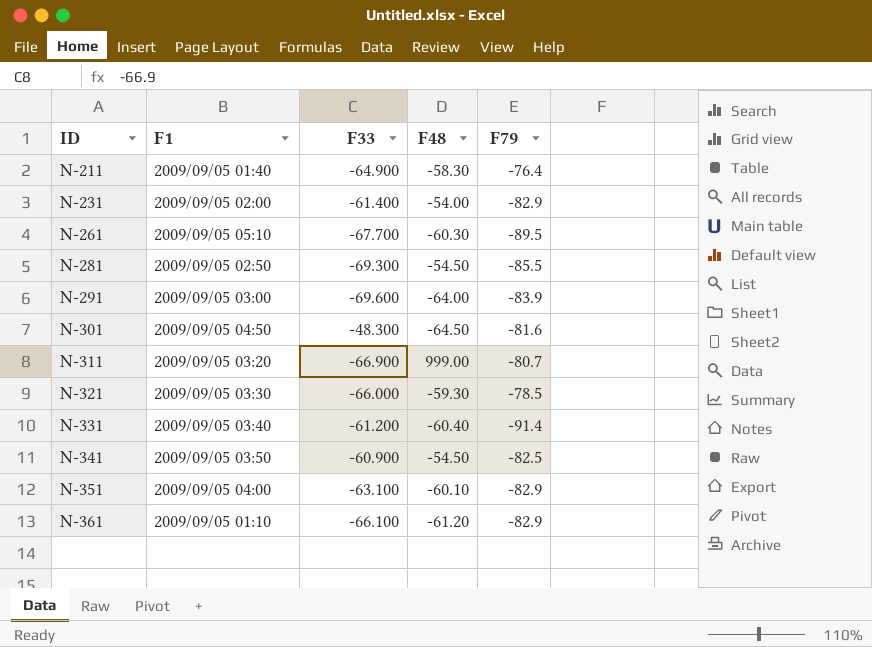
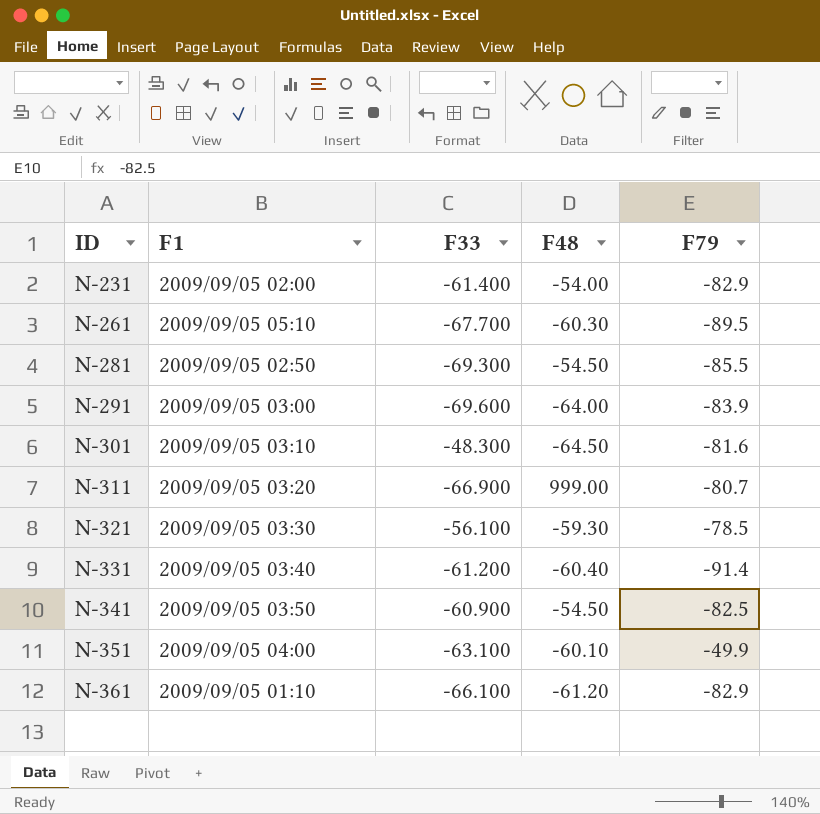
row N-211: 2009/09/05 01:40 | -64.900 | -58.30 | -76.4 -> none
N-301 | F1: 2009/09/05 04:50 -> 2009/09/05 03:10
N-321 | F33: -66.000 -> -56.100
N-351 | F79: -82.9 -> -49.9

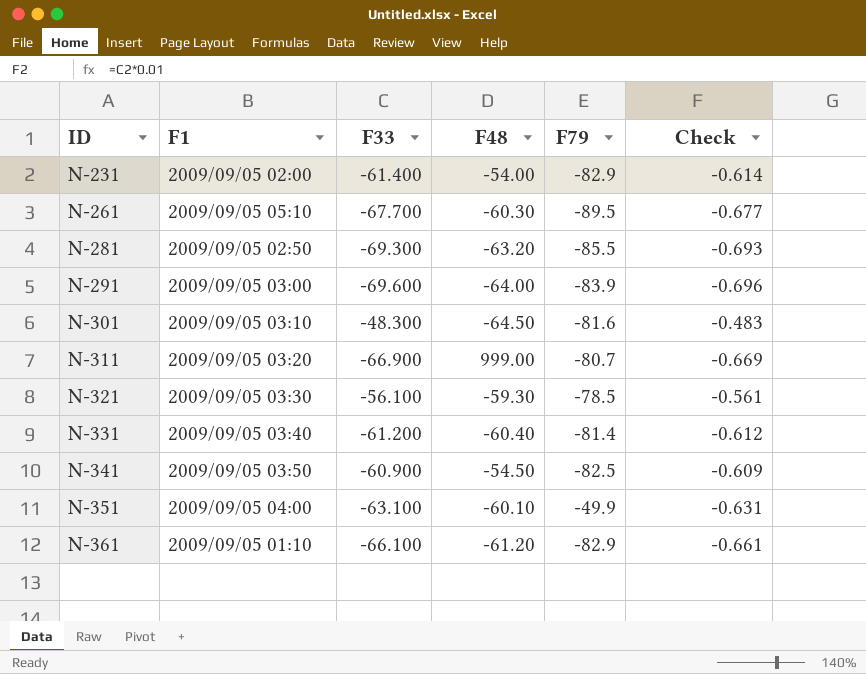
column Check | formula: none -> [F33] * 0.01
N-281 | F48: -54.50 -> -63.20
N-331 | F79: -91.4 -> -81.4

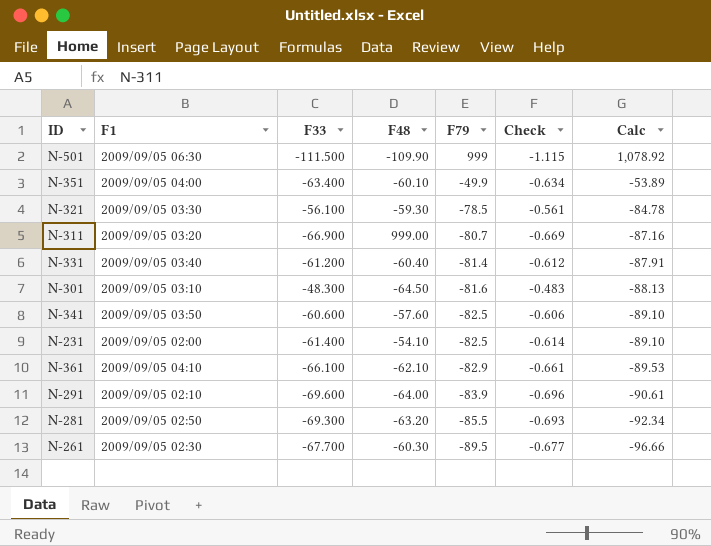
row order: ID ascending -> F79 descending
column Calc | formula: none -> [F79] * 1.08
row N-501: none -> 2009/09/05 06:30 | -111.500 | -109.90 | 999 | -1.115 | 1,078.92
N-351 | F33: -63.100 -> -63.400
N-351 | Check: -0.631 -> -0.634
N-341 | F33: -60.900 -> -60.600
N-341 | F48: -54.50 -> -57.60
N-341 | Check: -0.609 -> -0.606
N-231 | F48: -54.00 -> -54.10
N-231 | F79: -82.9 -> -82.5
N-361 | F1: 2009/09/05 01:10 -> 2009/09/05 04:10
N-361 | F48: -61.20 -> -62.10
N-291 | F1: 2009/09/05 03:00 -> 2009/09/05 02:10
N-261 | F1: 2009/09/05 05:10 -> 2009/09/05 02:30

